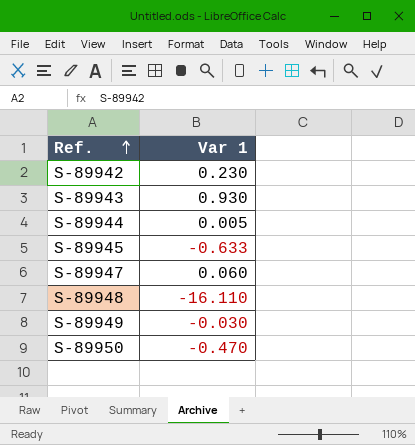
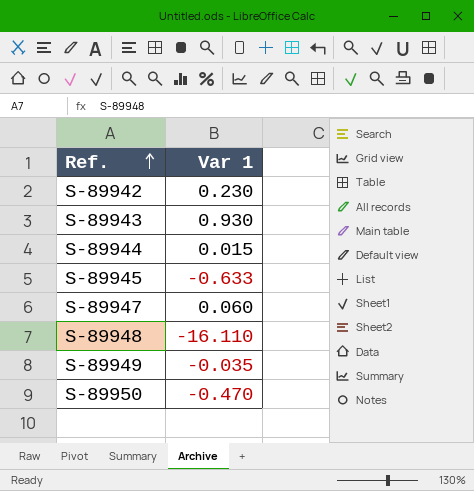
S-89944 | Var 1: 0.005 -> 0.015
S-89949 | Var 1: -0.030 -> -0.035

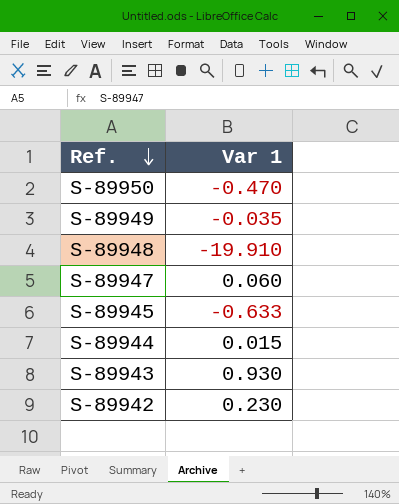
row order: Ref. ascending -> Ref. descending
S-89948 | Var 1: -16.110 -> -19.910

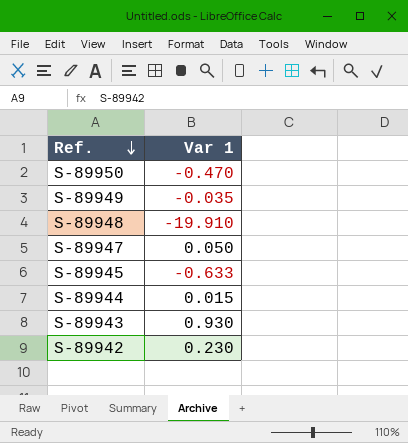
S-89947 | Var 1: 0.060 -> 0.050

